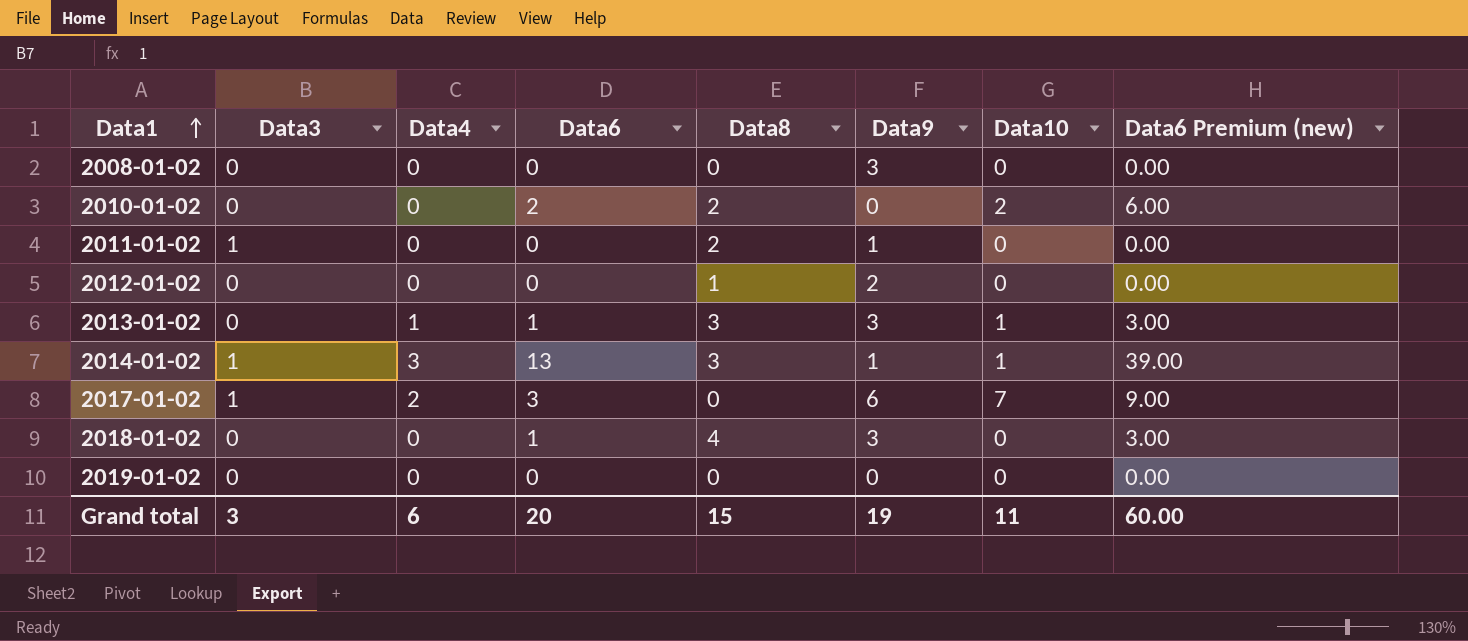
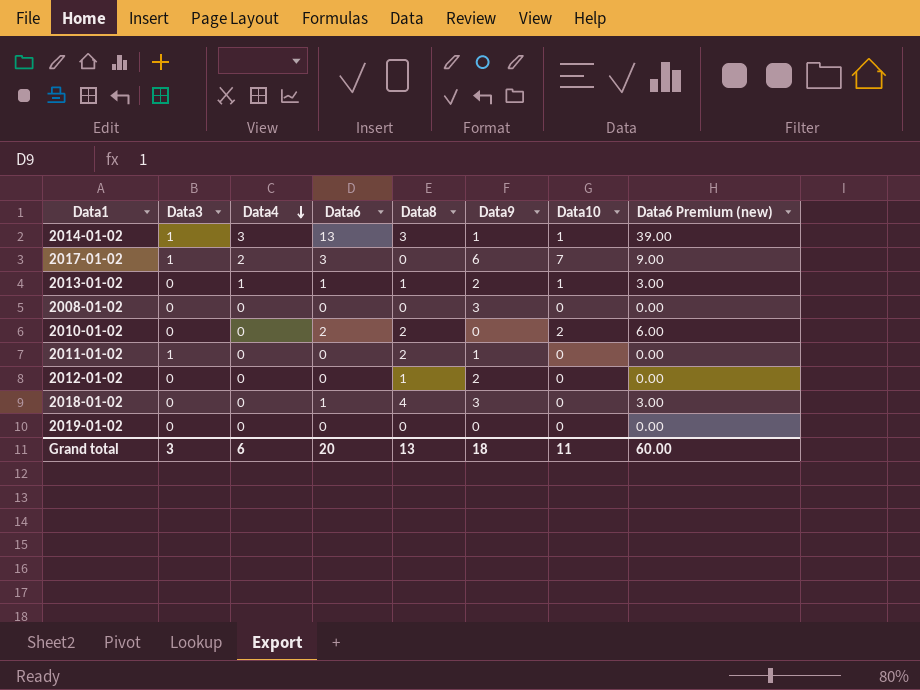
row order: Data1 ascending -> Data4 descending
2013-01-02 | Data8: 3 -> 1
2013-01-02 | Data9: 3 -> 2
Grand total | Data8: 15 -> 13
Grand total | Data9: 19 -> 18

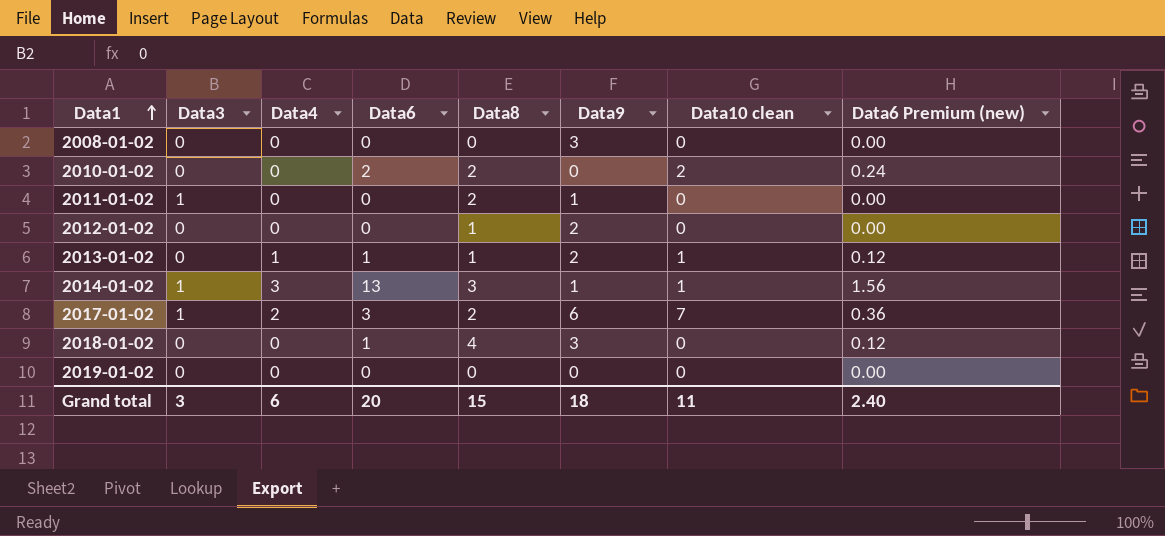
row order: Data4 descending -> Data1 ascending
column name: Data10 -> Data10 clean
column Data6 Premium (new) | formula: [Data6] * 3 -> [Data6] * 0.12
2017-01-02 | Data8: 0 -> 2
Grand total | Data8: 13 -> 15
Grand total | Data6 Premium (new): 60.00 -> 2.40

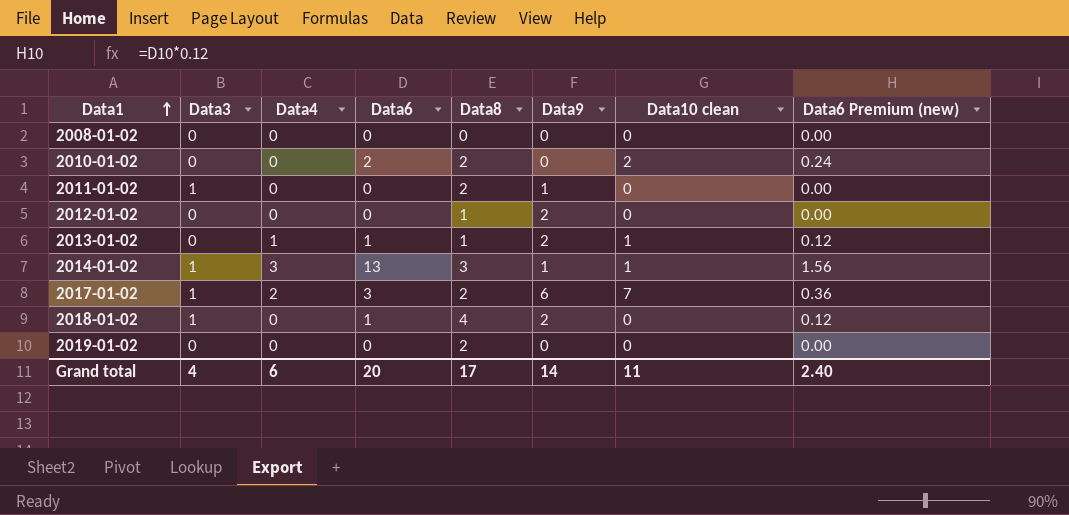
2008-01-02 | Data9: 3 -> 0
2018-01-02 | Data3: 0 -> 1
2018-01-02 | Data9: 3 -> 2
2019-01-02 | Data8: 0 -> 2
Grand total | Data3: 3 -> 4
Grand total | Data8: 15 -> 17
Grand total | Data9: 18 -> 14

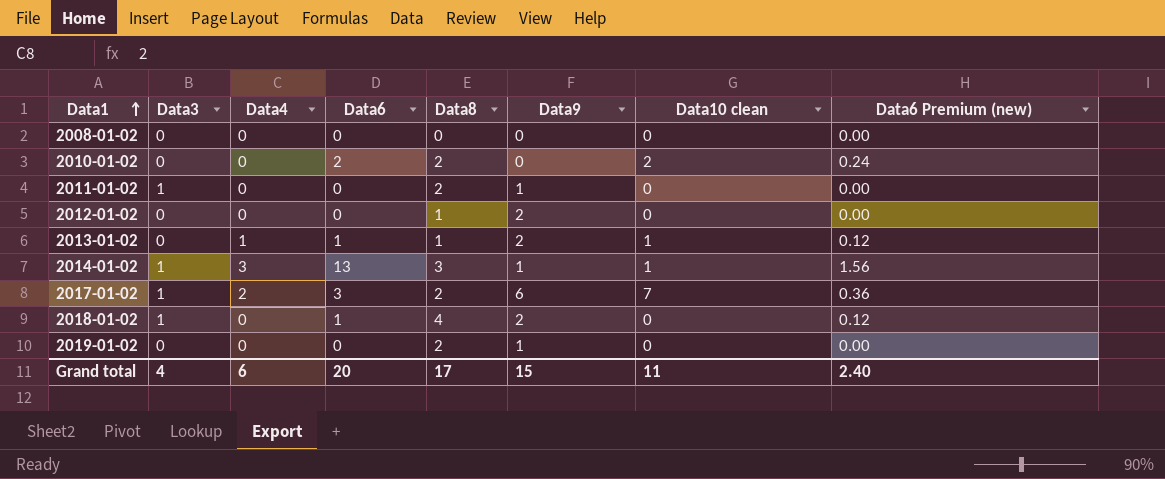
2019-01-02 | Data9: 0 -> 1
Grand total | Data9: 14 -> 15

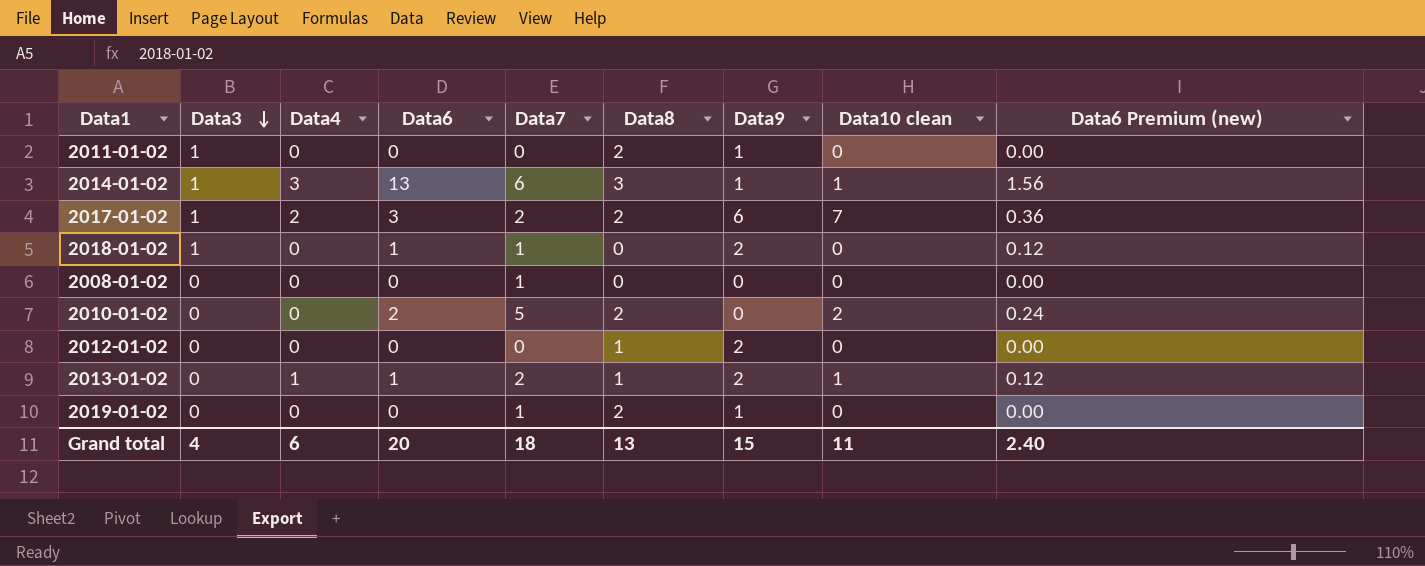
row order: Data1 ascending -> Data3 descending
column Data7 | position: none -> 5
2018-01-02 | Data8: 4 -> 0
Grand total | Data8: 17 -> 13

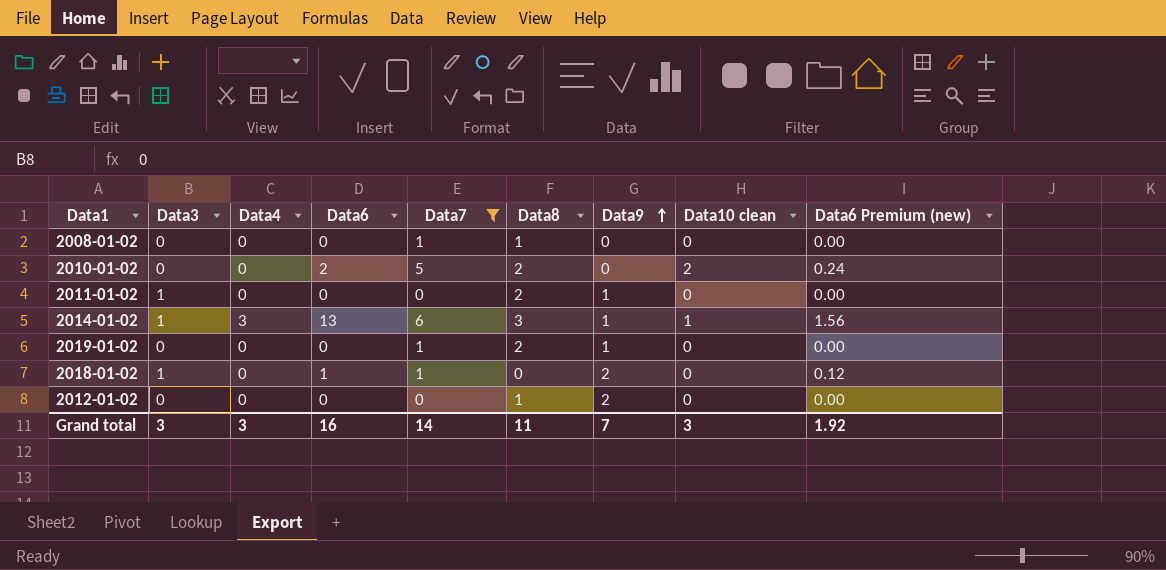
filter: none -> Data7 != 2
row order: Data3 descending -> Data9 ascending
2008-01-02 | Data8: 0 -> 1
Grand total | Data3: 4 -> 3
Grand total | Data4: 6 -> 3
Grand total | Data6: 20 -> 16
Grand total | Data7: 18 -> 14
Grand total | Data8: 13 -> 11
Grand total | Data9: 15 -> 7
Grand total | Data10 clean: 11 -> 3
Grand total | Data6 Premium (new): 2.40 -> 1.92

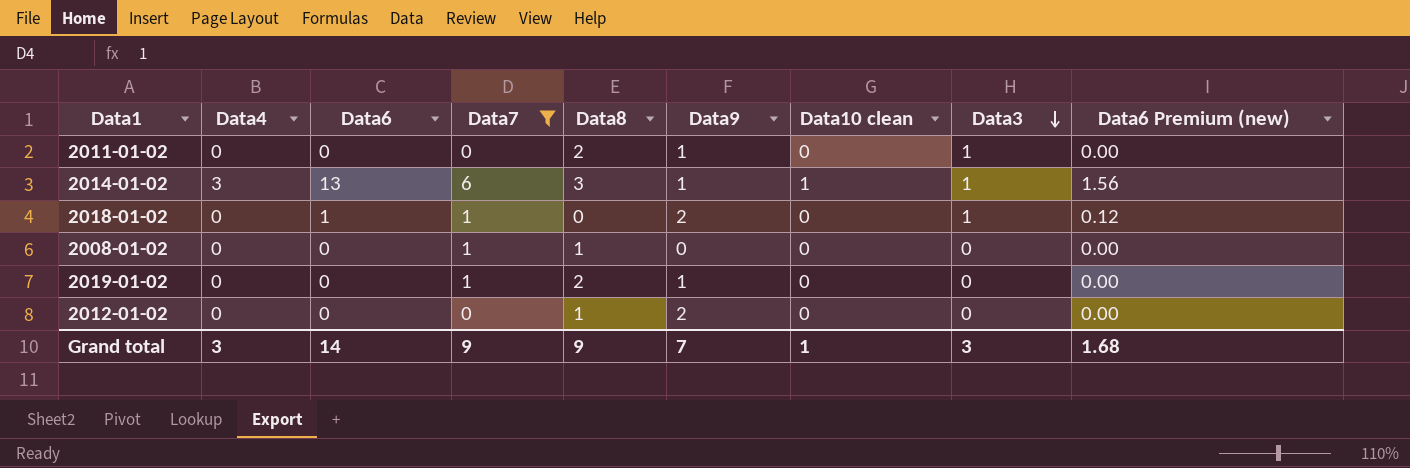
row order: Data9 ascending -> Data3 descending
column Data3 | position: 2 -> 8
row 2010-01-02: 0 | 0 | 2 | 5 | 2 | 0 | 2 | 0.24 -> none
Grand total | Data6: 16 -> 14
Grand total | Data7: 14 -> 9
Grand total | Data8: 11 -> 9
Grand total | Data10 clean: 3 -> 1
Grand total | Data6 Premium (new): 1.92 -> 1.68

